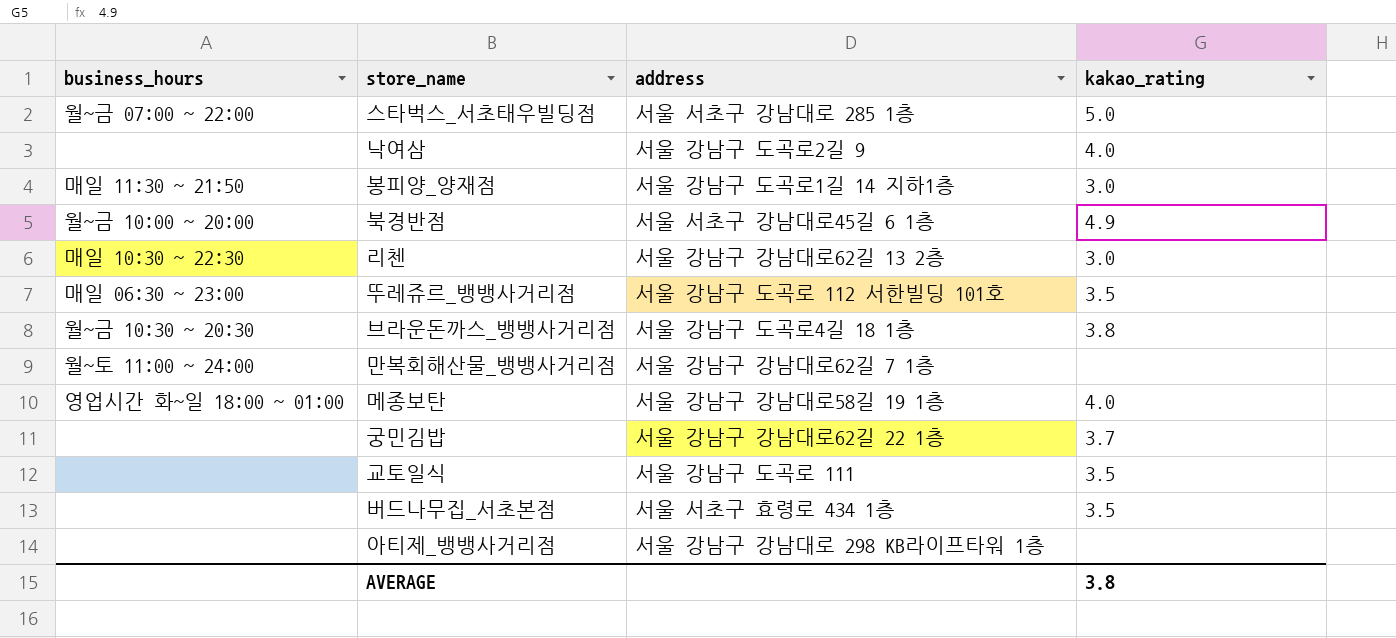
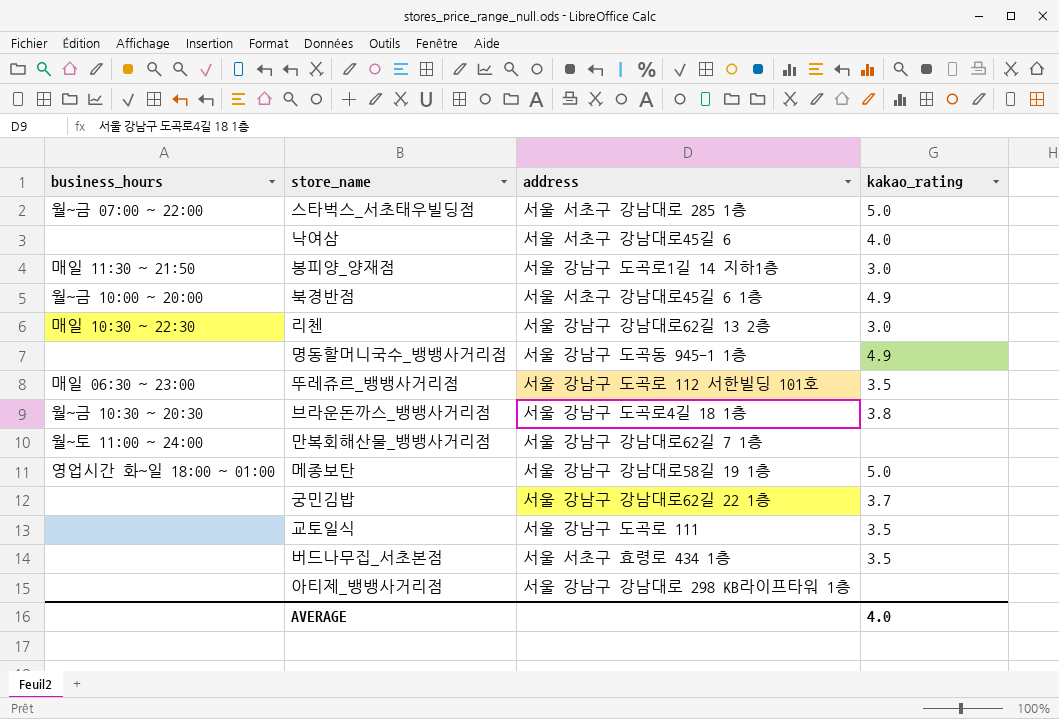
낙여삼 | address: 서울 강남구 도곡로2길 9 -> 서울 서초구 강남대로45길 6
row 명동할머니국수_뱅뱅사거리점: none -> none | 서울 강남구 도곡동 945-1 1층 | 4.9
메종보탄 | kakao_rating: 4.0 -> 5.0
AVERAGE | kakao_rating: 3.8 -> 4.0

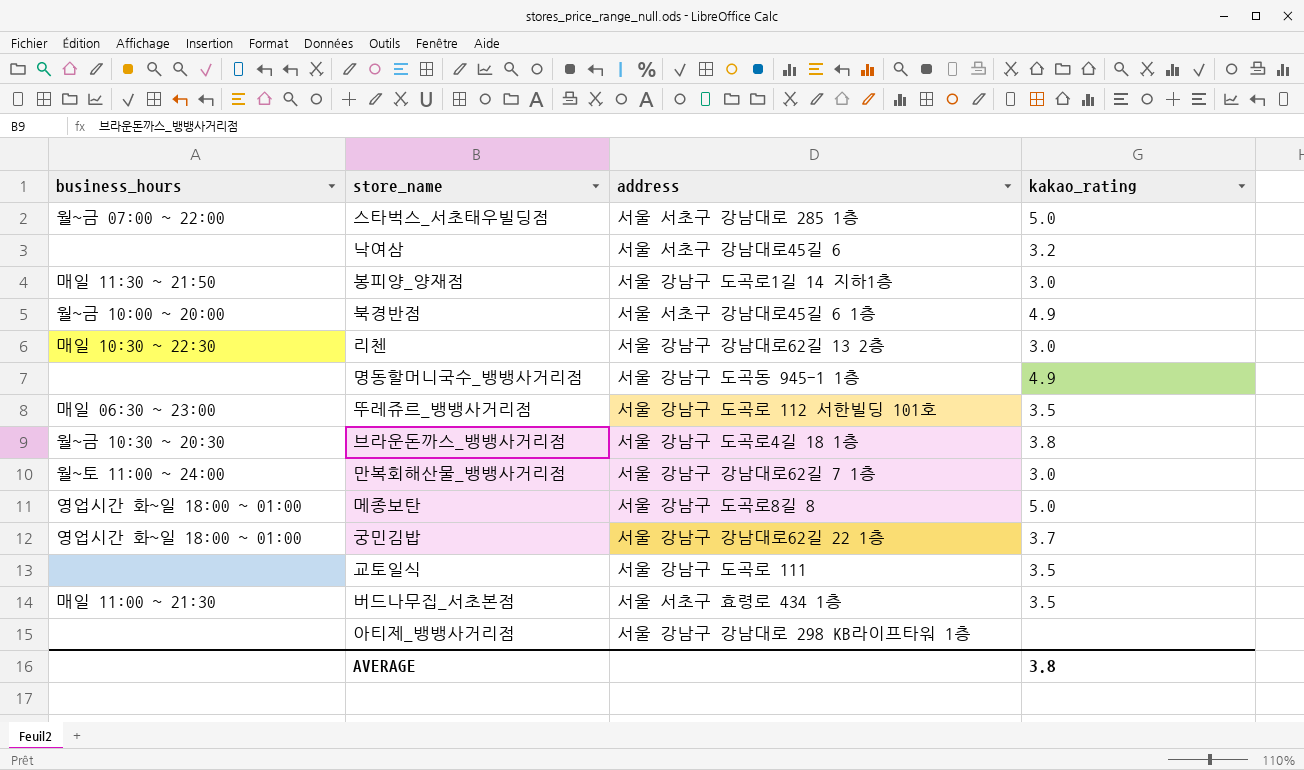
낙여삼 | kakao_rating: 4.0 -> 3.2
만복회해산물_뱅뱅사거리점 | kakao_rating: none -> 3.0
메종보탄 | address: 서울 강남구 강남대로58길 19 1층 -> 서울 강남구 도곡로8길 8
궁민김밥 | business_hours: none -> 영업시간 화~일 18:00 ~ 01:00
버드나무집_서초본점 | business_hours: none -> 매일 11:00 ~ 21:30
AVERAGE | kakao_rating: 4.0 -> 3.8

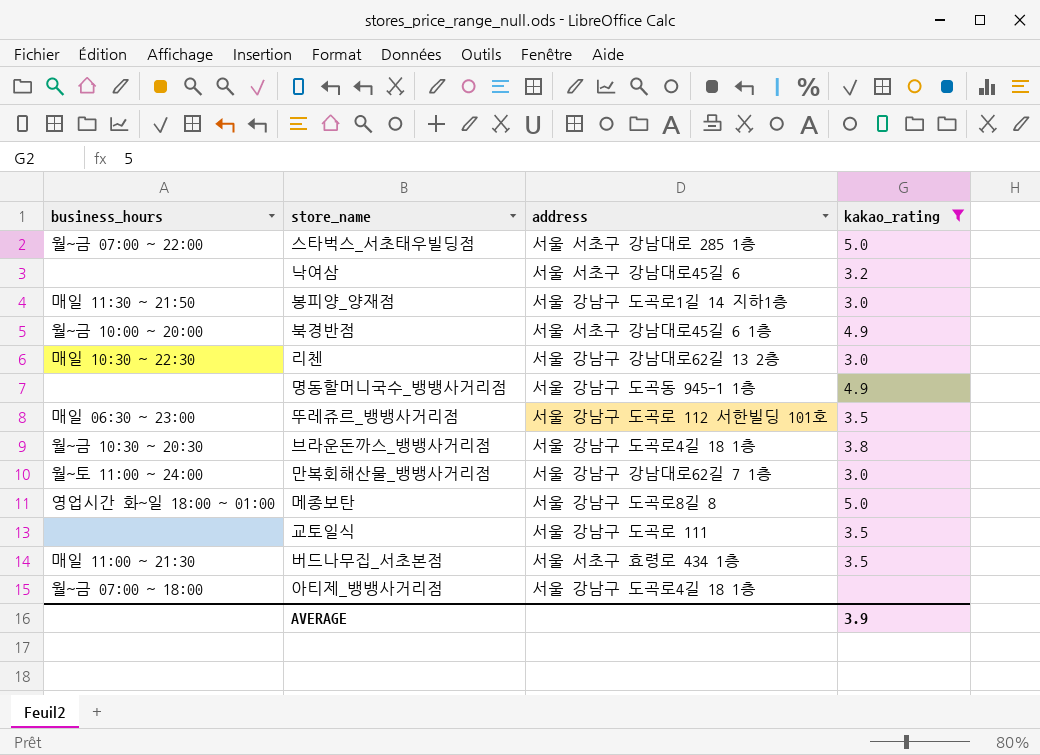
filter: none -> kakao_rating != 3.7
아티제_뱅뱅사거리점 | business_hours: none -> 월~금 07:00 ~ 18:00
아티제_뱅뱅사거리점 | address: 서울 강남구 강남대로 298 KB라이프타워 1층 -> 서울 강남구 도곡로4길 18 1층
AVERAGE | kakao_rating: 3.8 -> 3.9

